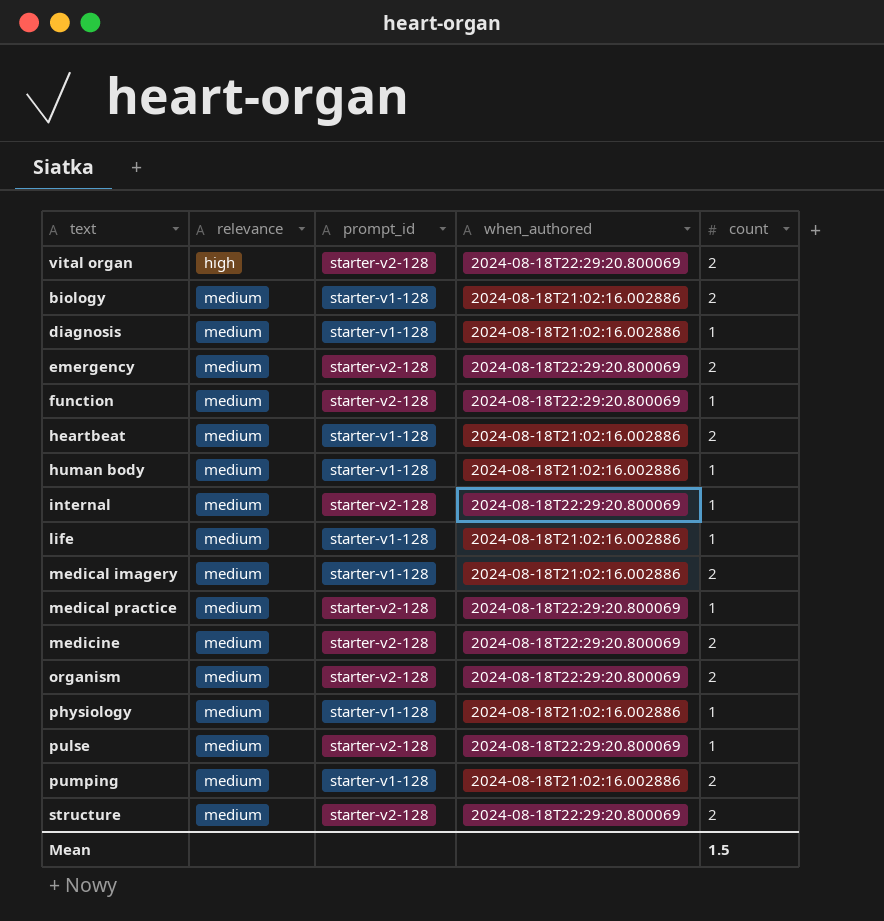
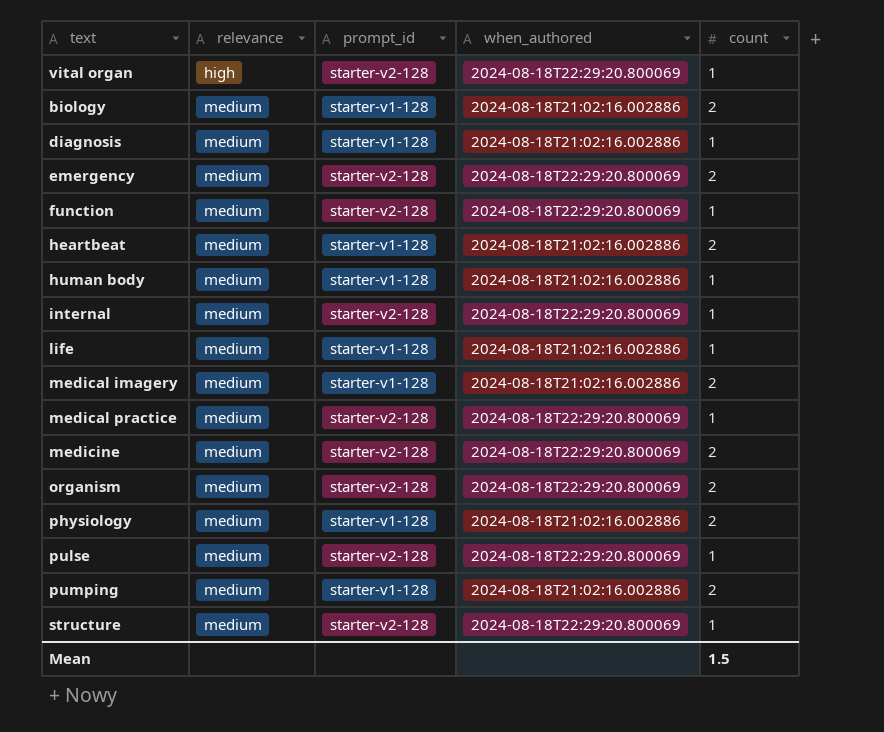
vital organ | count: 2 -> 1
physiology | count: 1 -> 2
structure | count: 2 -> 1

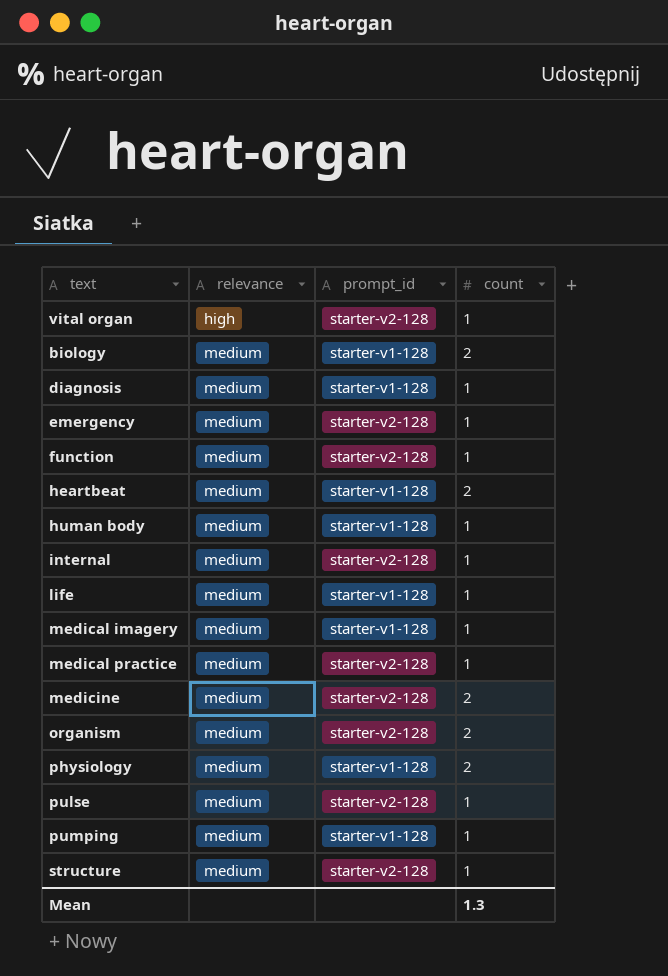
column when_authored | position: 4 -> none
emergency | count: 2 -> 1
medical imagery | count: 2 -> 1
pumping | count: 2 -> 1
Mean | count: 1.5 -> 1.3

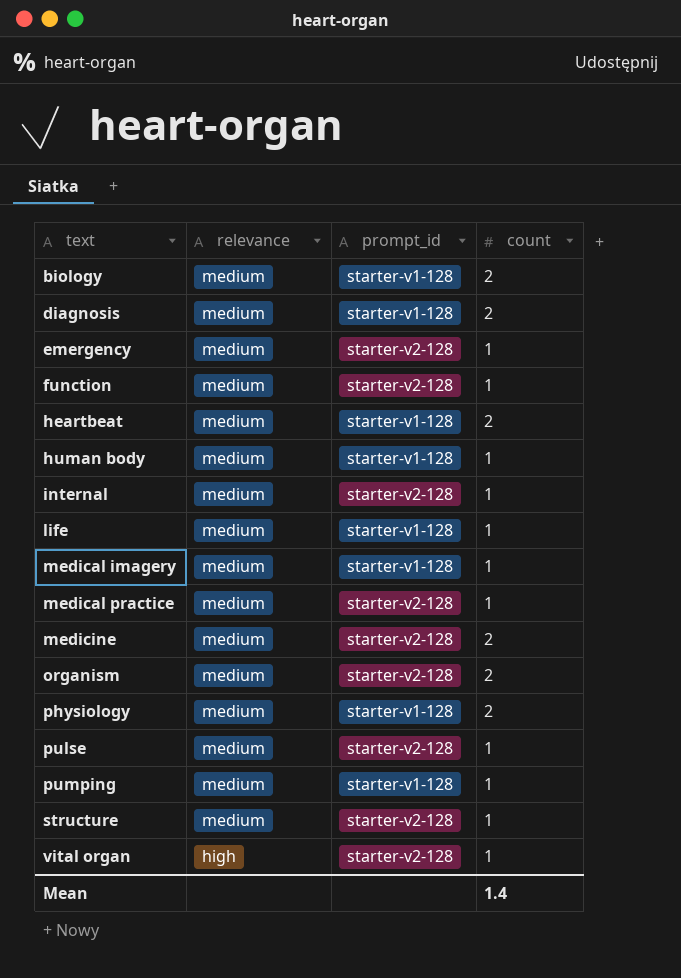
row order: relevance ascending -> text ascending
diagnosis | count: 1 -> 2
Mean | count: 1.3 -> 1.4

